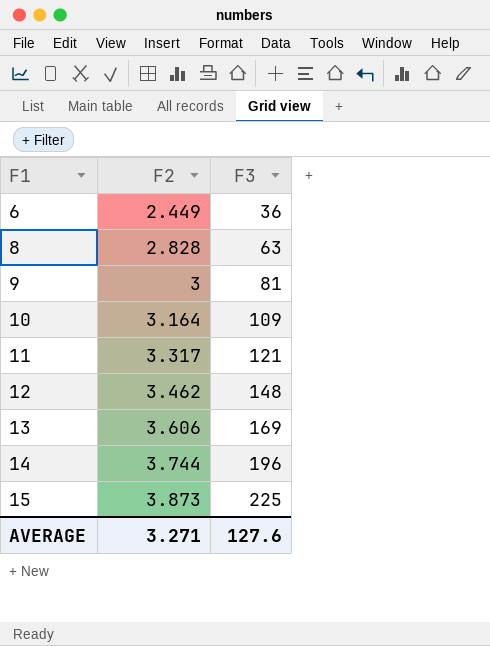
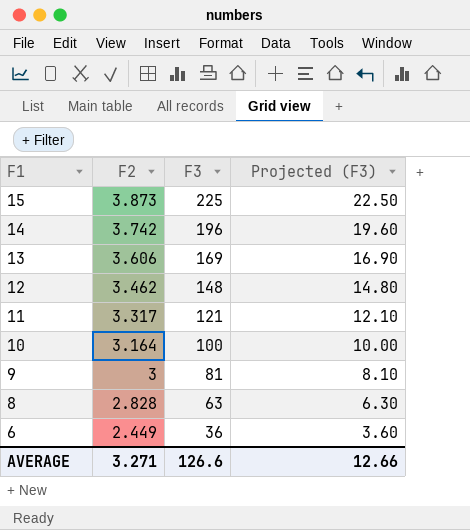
row order: F1 ascending -> F1 descending
column Projected (F3) | formula: none -> [F3] * 0.1
14 | F2: 3.744 -> 3.742
10 | F3: 109 -> 100
AVERAGE | F3: 127.6 -> 126.6

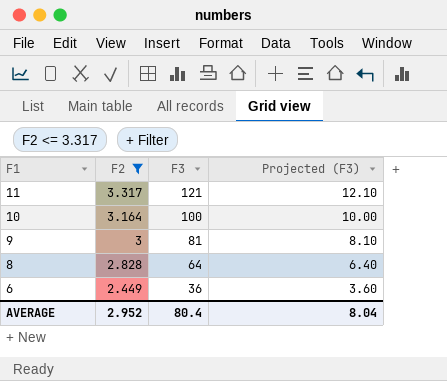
filter: none -> F2 <= 3.317
8 | F3: 63 -> 64
8 | Projected (F3): 6.30 -> 6.40
AVERAGE | F2: 3.271 -> 2.952
AVERAGE | F3: 126.6 -> 80.4
AVERAGE | Projected (F3): 12.66 -> 8.04

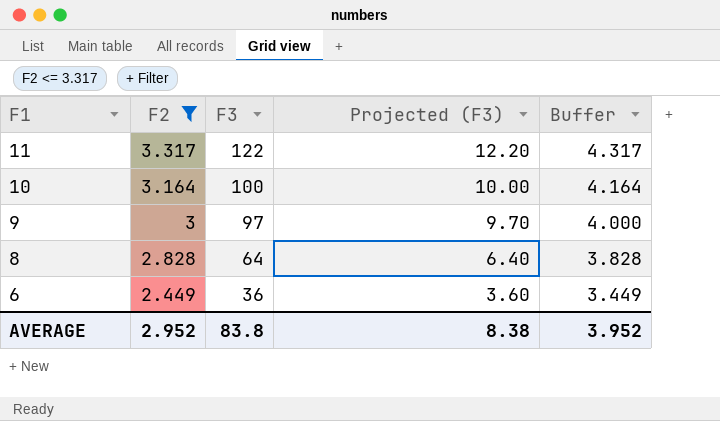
column Buffer | formula: none -> [F2] + 1
11 | F3: 121 -> 122
11 | Projected (F3): 12.10 -> 12.20
9 | F3: 81 -> 97
9 | Projected (F3): 8.10 -> 9.70
AVERAGE | F3: 80.4 -> 83.8
AVERAGE | Projected (F3): 8.04 -> 8.38

